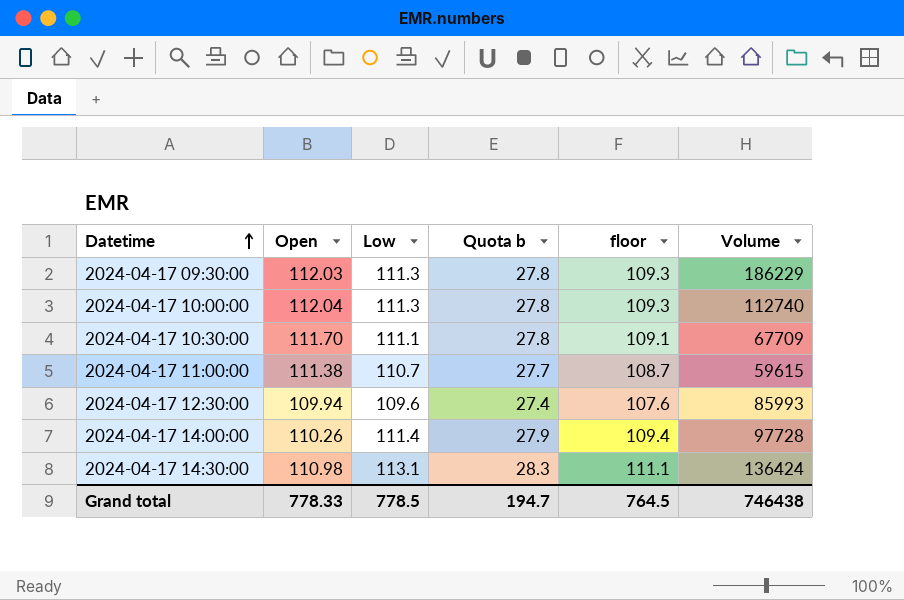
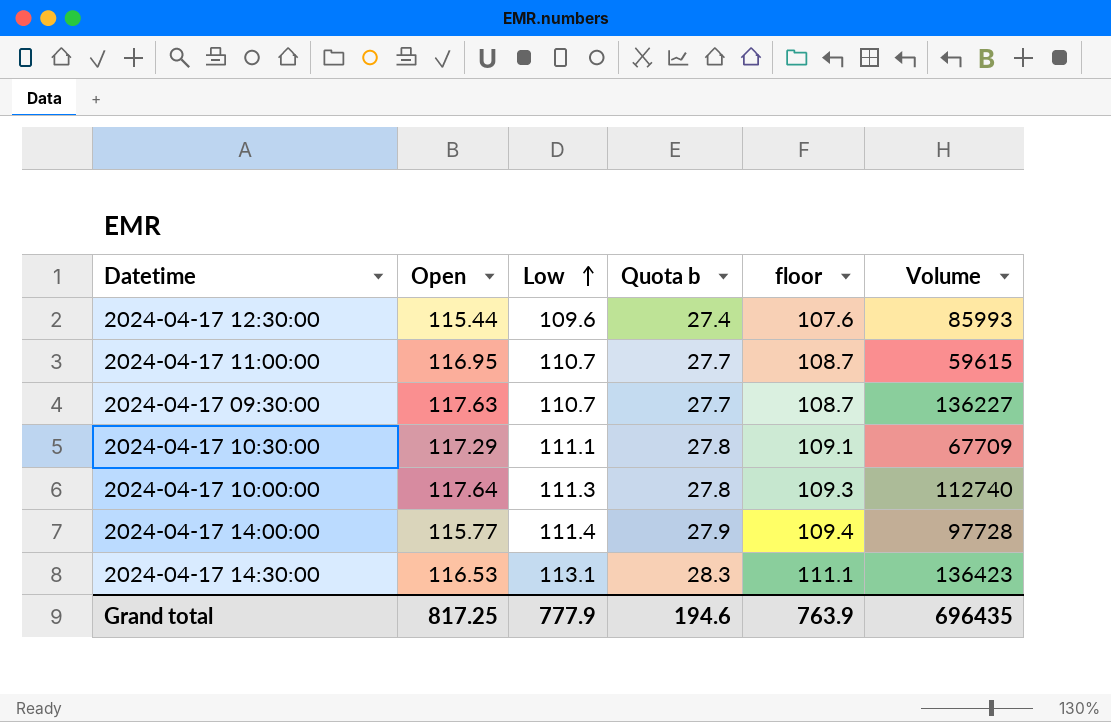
row order: Datetime ascending -> Low ascending
2024-04-17 12:30:00 | Open: 109.94 -> 115.44
2024-04-17 11:00:00 | Open: 111.38 -> 116.95
2024-04-17 09:30:00 | Open: 112.03 -> 117.63
2024-04-17 09:30:00 | Low: 111.3 -> 110.7
2024-04-17 09:30:00 | Quota b: 27.8 -> 27.7
2024-04-17 09:30:00 | floor: 109.3 -> 108.7
2024-04-17 09:30:00 | Volume: 186229 -> 136227
2024-04-17 10:30:00 | Open: 111.70 -> 117.29
2024-04-17 10:00:00 | Open: 112.04 -> 117.64
2024-04-17 14:00:00 | Open: 110.26 -> 115.77
2024-04-17 14:30:00 | Open: 110.98 -> 116.53
2024-04-17 14:30:00 | Volume: 136424 -> 136423
Grand total | Open: 778.33 -> 817.25
Grand total | Low: 778.5 -> 777.9
Grand total | Quota b: 194.7 -> 194.6
Grand total | floor: 764.5 -> 763.9
Grand total | Volume: 746438 -> 696435

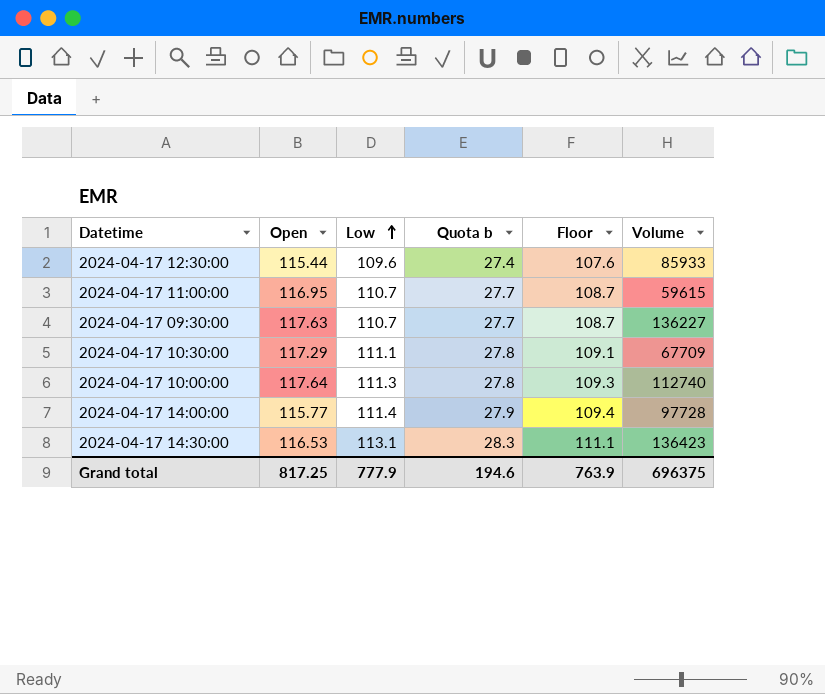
column name: floor -> Floor
2024-04-17 12:30:00 | Volume: 85993 -> 85933
Grand total | Volume: 696435 -> 696375

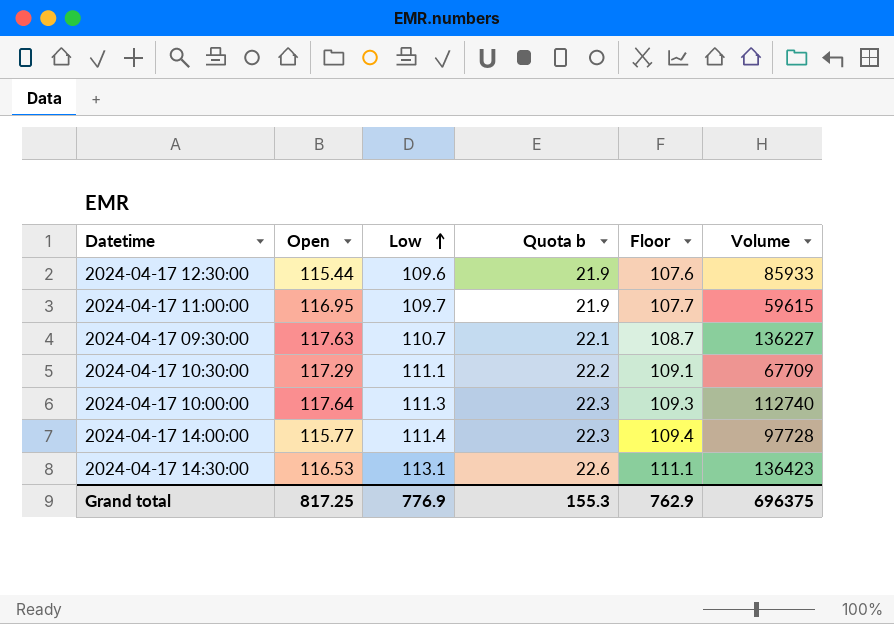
column Quota b | formula: [Low] * 0.25 -> [Low] * 0.2
2024-04-17 11:00:00 | Low: 110.7 -> 109.7
2024-04-17 11:00:00 | Floor: 108.7 -> 107.7
Grand total | Low: 777.9 -> 776.9
Grand total | Quota b: 194.6 -> 155.3
Grand total | Floor: 763.9 -> 762.9

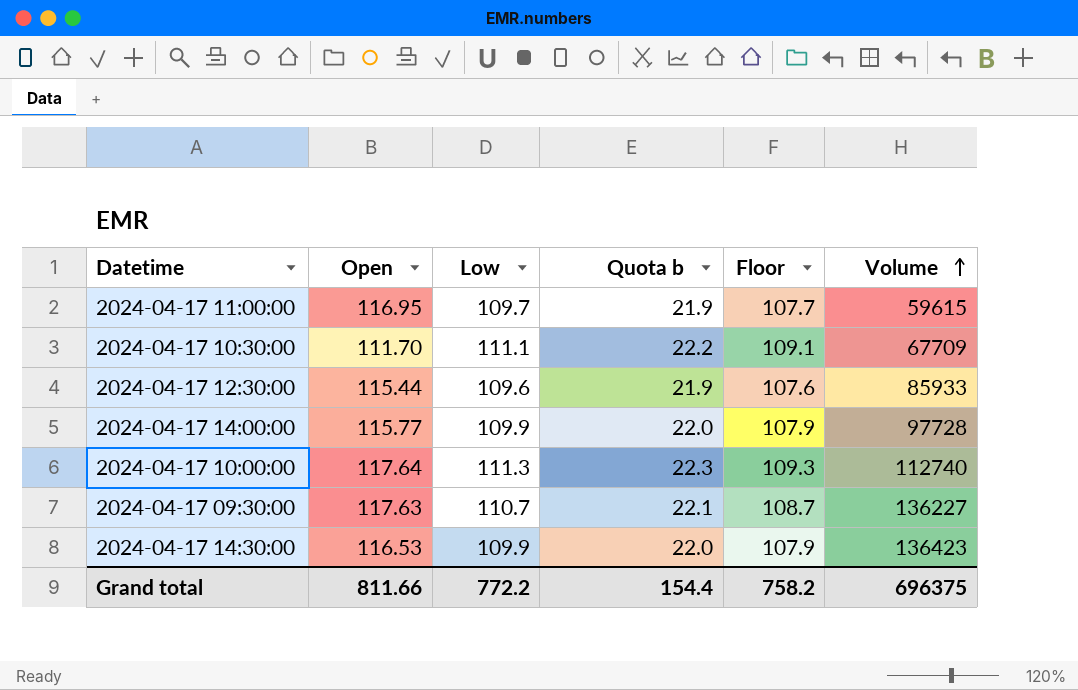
row order: Low ascending -> Volume ascending
2024-04-17 10:30:00 | Open: 117.29 -> 111.70
2024-04-17 14:00:00 | Low: 111.4 -> 109.9
2024-04-17 14:00:00 | Quota b: 22.3 -> 22.0
2024-04-17 14:00:00 | Floor: 109.4 -> 107.9
2024-04-17 14:30:00 | Low: 113.1 -> 109.9
2024-04-17 14:30:00 | Quota b: 22.6 -> 22.0
2024-04-17 14:30:00 | Floor: 111.1 -> 107.9
Grand total | Open: 817.25 -> 811.66
Grand total | Low: 776.9 -> 772.2
Grand total | Quota b: 155.3 -> 154.4
Grand total | Floor: 762.9 -> 758.2

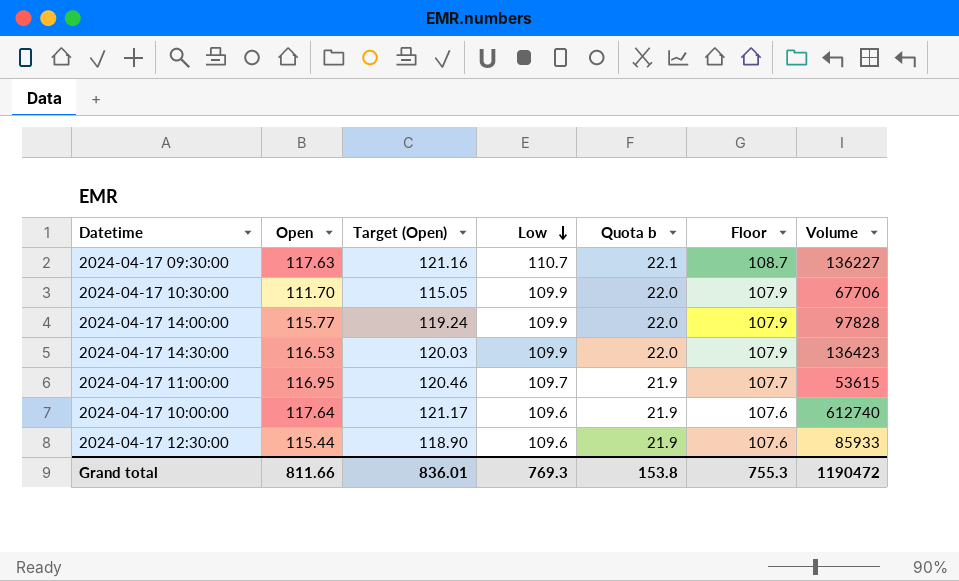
row order: Volume ascending -> Low descending
column Target (Open) | formula: none -> [Open] * 1.03
2024-04-17 10:30:00 | Low: 111.1 -> 109.9
2024-04-17 10:30:00 | Quota b: 22.2 -> 22.0
2024-04-17 10:30:00 | Floor: 109.1 -> 107.9
2024-04-17 10:30:00 | Volume: 67709 -> 67706
2024-04-17 14:00:00 | Volume: 97728 -> 97828
2024-04-17 11:00:00 | Volume: 59615 -> 53615
2024-04-17 10:00:00 | Low: 111.3 -> 109.6
2024-04-17 10:00:00 | Quota b: 22.3 -> 21.9
2024-04-17 10:00:00 | Floor: 109.3 -> 107.6
2024-04-17 10:00:00 | Volume: 112740 -> 612740
Grand total | Low: 772.2 -> 769.3
Grand total | Quota b: 154.4 -> 153.8
Grand total | Floor: 758.2 -> 755.3
Grand total | Volume: 696375 -> 1190472

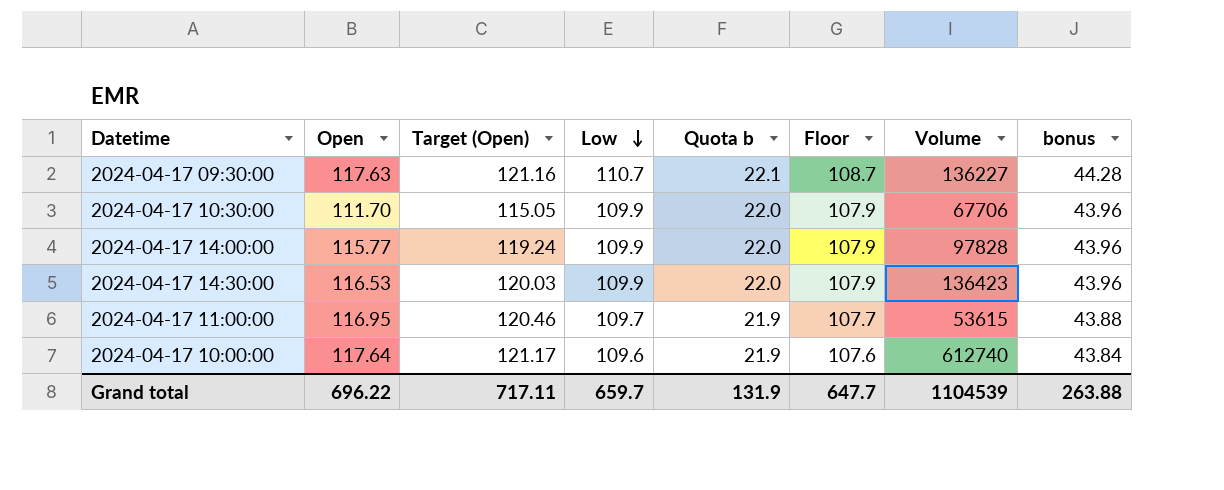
column bonus | formula: none -> [Low] * 0.4
row 2024-04-17 12:30:00: 115.44 | 118.90 | 109.6 | 21.9 | 107.6 | 85933 -> none
Grand total | Open: 811.66 -> 696.22
Grand total | Target (Open): 836.01 -> 717.11
Grand total | Low: 769.3 -> 659.7
Grand total | Quota b: 153.8 -> 131.9
Grand total | Floor: 755.3 -> 647.7
Grand total | Volume: 1190472 -> 1104539

